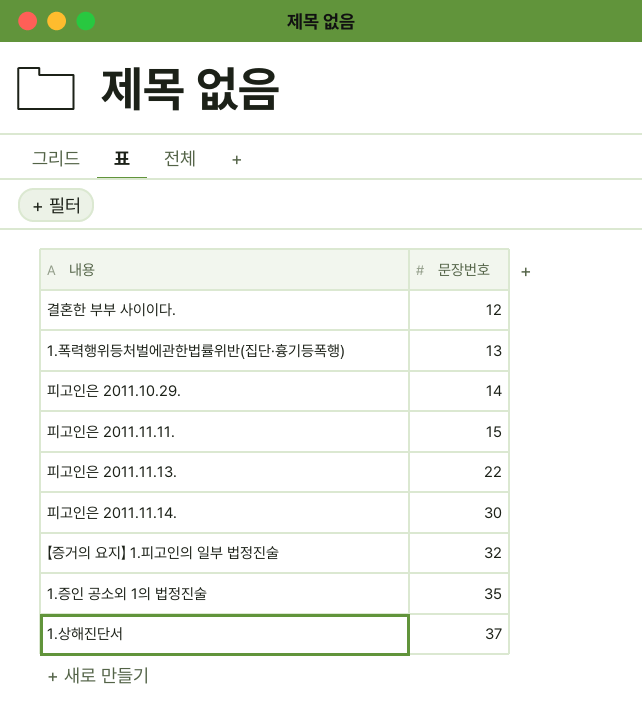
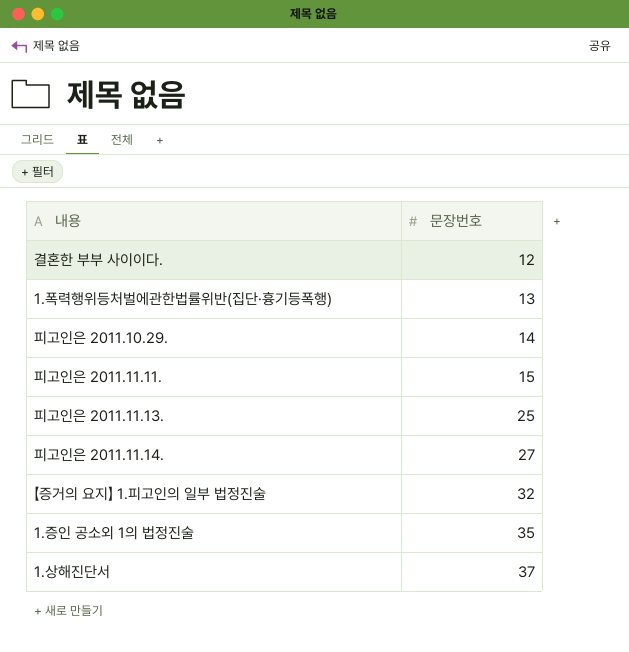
피고인은 2011.11.13. | 문장번호: 22 -> 25
피고인은 2011.11.14. | 문장번호: 30 -> 27

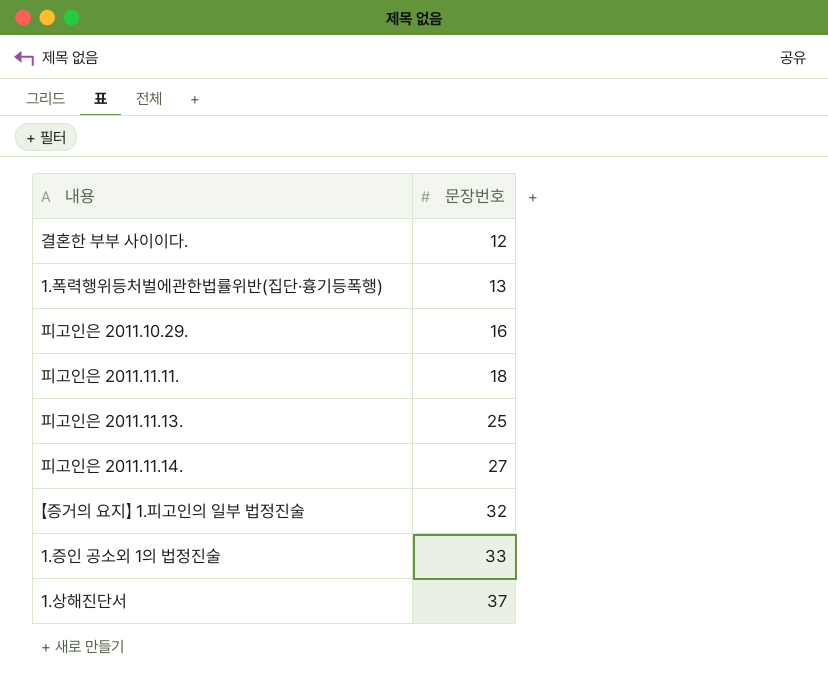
피고인은 2011.10.29. | 문장번호: 14 -> 16
피고인은 2011.11.11. | 문장번호: 15 -> 18
1.증인 공소외 1의 법정진술 | 문장번호: 35 -> 33

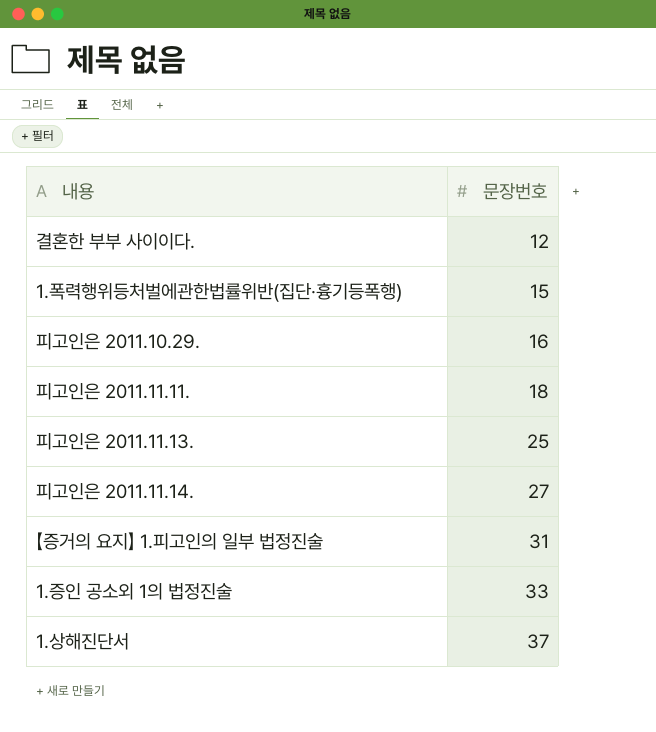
1.폭력행위등처벌에관한법률위반(집단·흉기등폭행) | 문장번호: 13 -> 15
【증거의 요지】 1.피고인의 일부 법정진술 | 문장번호: 32 -> 31

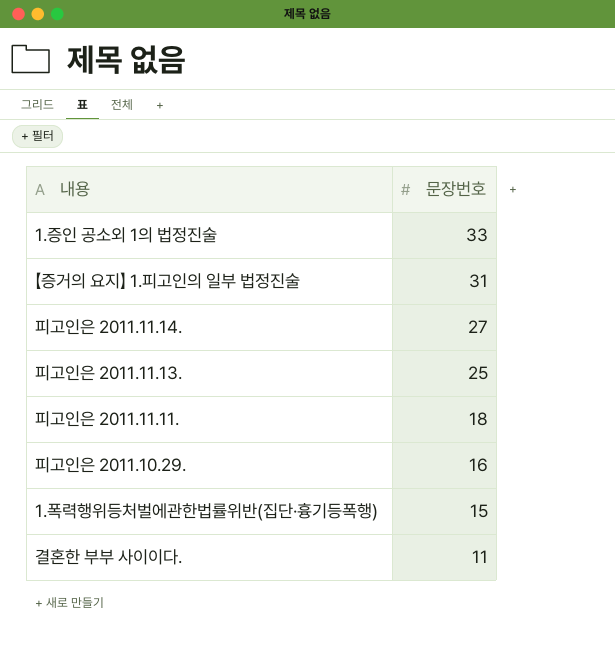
row order: 문장번호 ascending -> 문장번호 descending
row 1.상해진단서: 37 -> none
결혼한 부부 사이이다. | 문장번호: 12 -> 11

